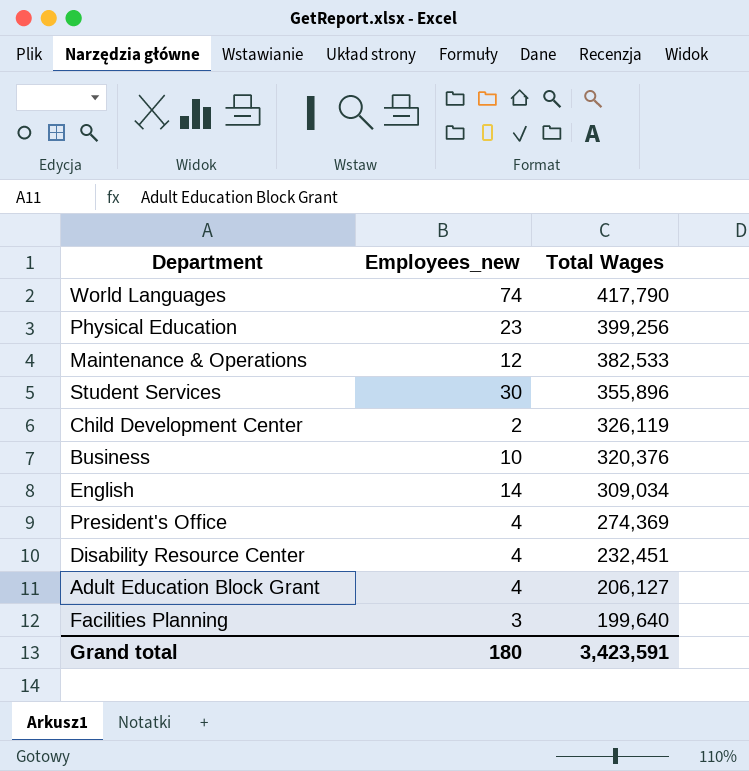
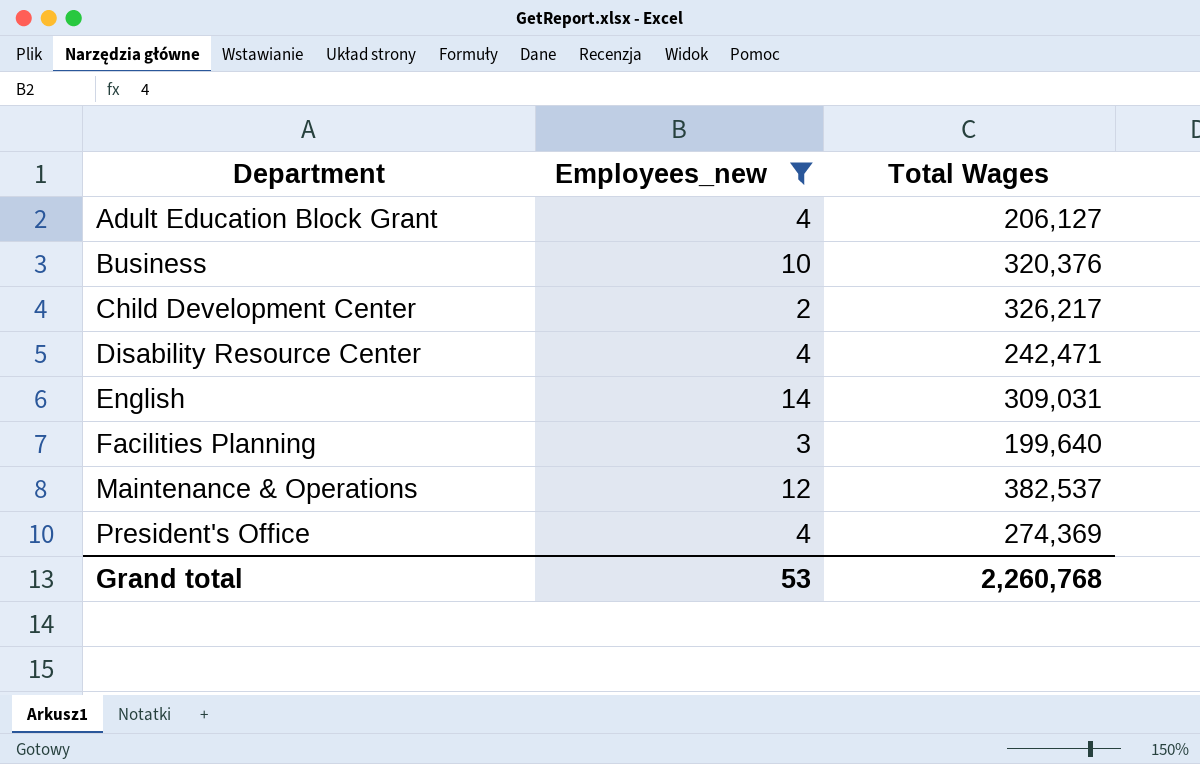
filter: none -> Employees_new <= 14
row order: Total Wages descending -> Department ascending
Child Development Center | Total Wages: 326,119 -> 326,217
Disability Resource Center | Total Wages: 232,451 -> 242,471
English | Total Wages: 309,034 -> 309,031
Maintenance & Operations | Total Wages: 382,533 -> 382,537
Grand total | Employees_new: 180 -> 53
Grand total | Total Wages: 3,423,591 -> 2,260,768

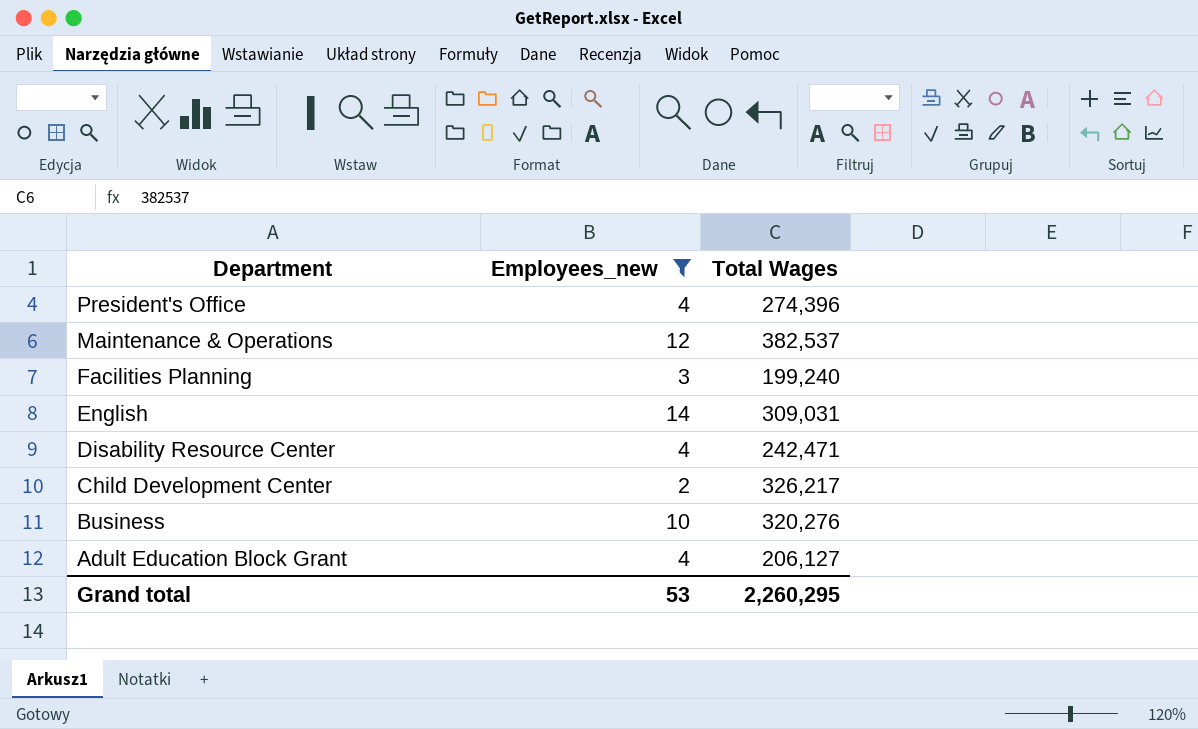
row order: Department ascending -> Department descending
President's Office | Total Wages: 274,369 -> 274,396
Facilities Planning | Total Wages: 199,640 -> 199,240
Business | Total Wages: 320,376 -> 320,276
Grand total | Total Wages: 2,260,768 -> 2,260,295

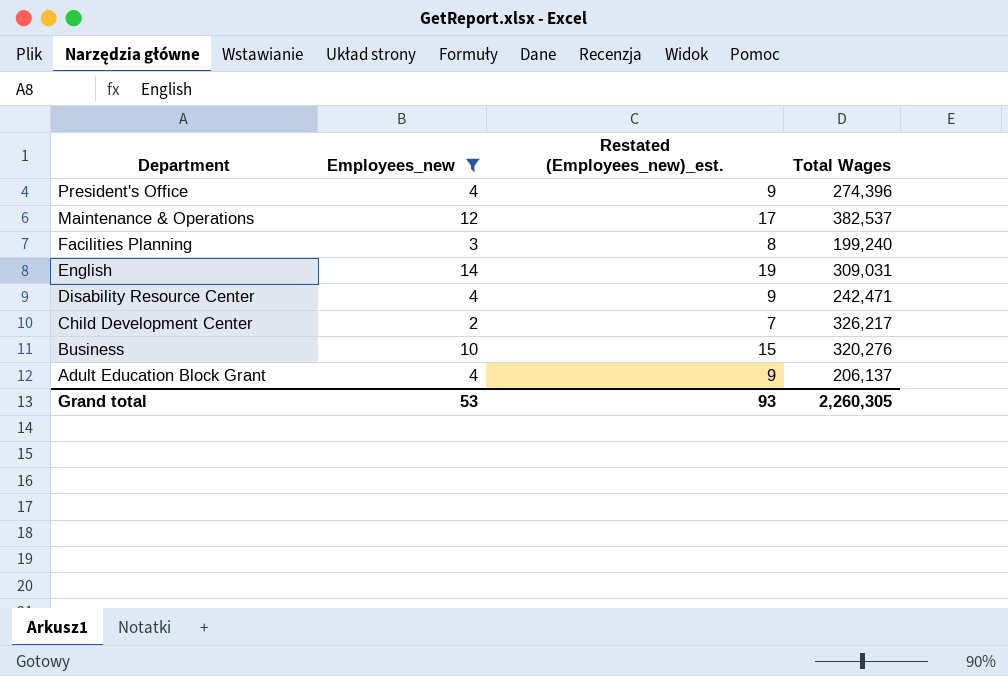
column Restated (Employees_new)_est. | formula: none -> [Employees_new] + 5
Adult Education Block Grant | Total Wages: 206,127 -> 206,137
Grand total | Total Wages: 2,260,295 -> 2,260,305

